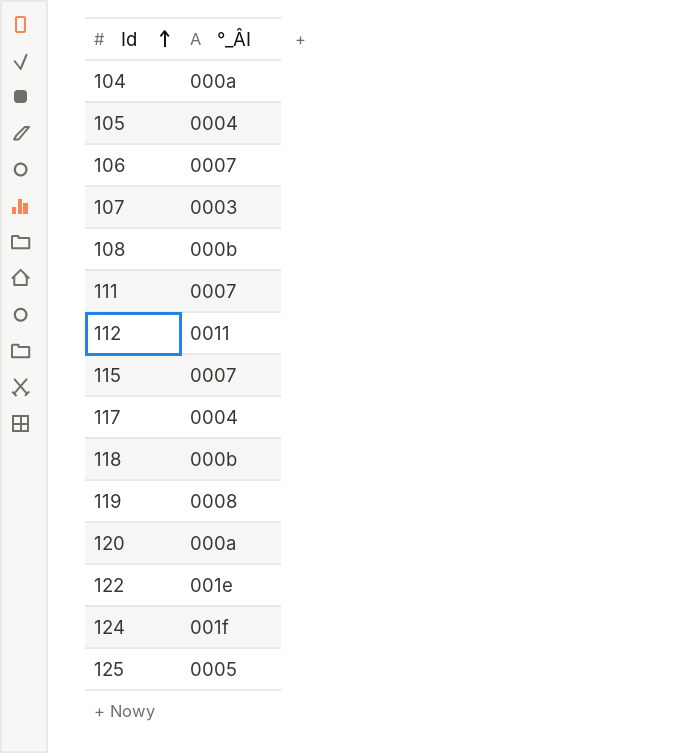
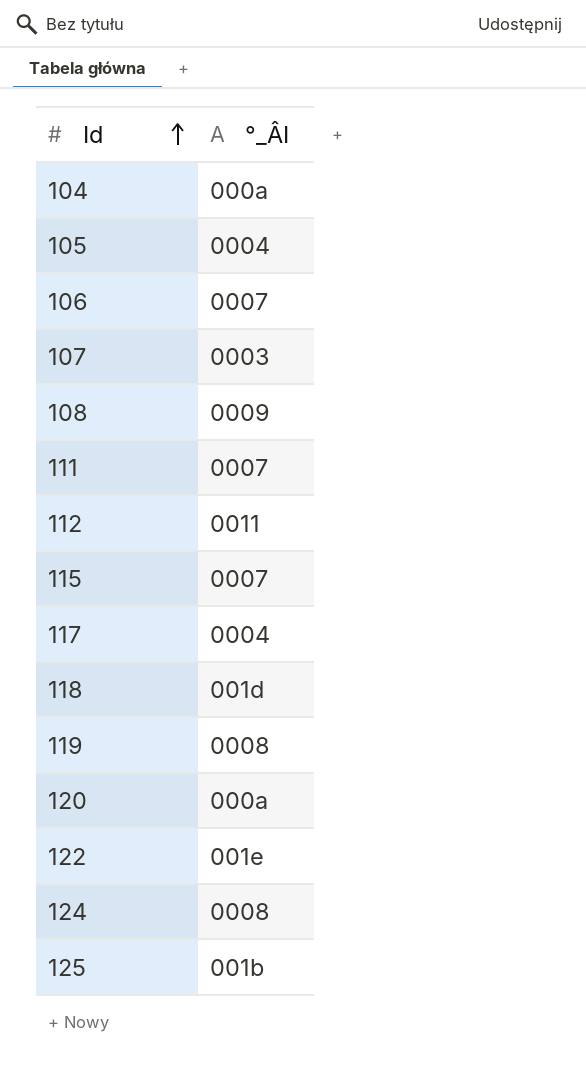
108 | °_ÂI: 000b -> 0009
118 | °_ÂI: 000b -> 001d
124 | °_ÂI: 001f -> 0008
125 | °_ÂI: 0005 -> 001b

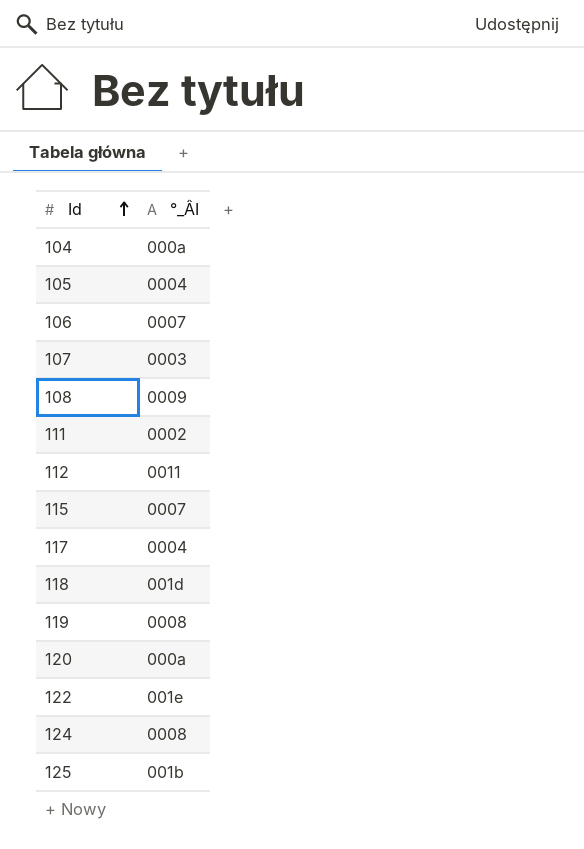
111 | °_ÂI: 0007 -> 0002

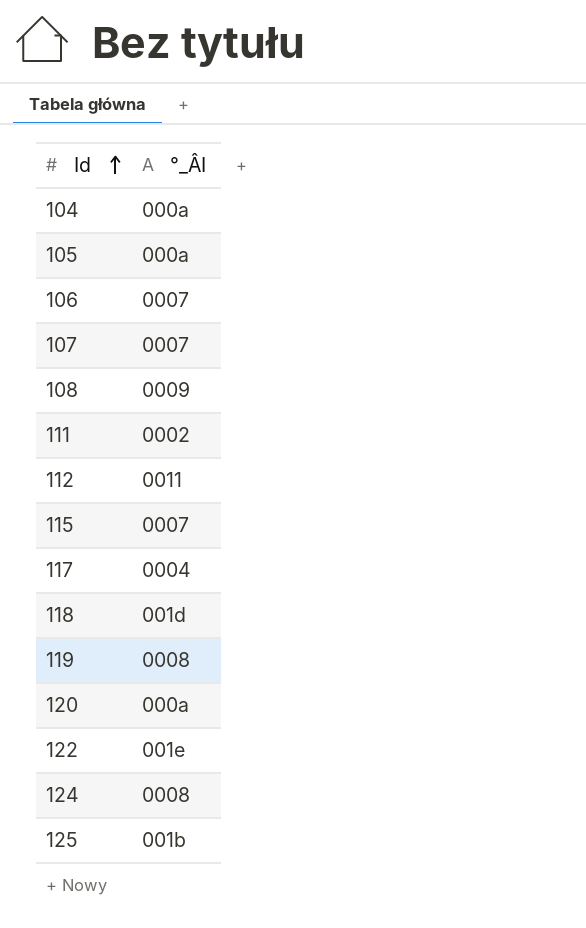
105 | °_ÂI: 0004 -> 000a
107 | °_ÂI: 0003 -> 0007

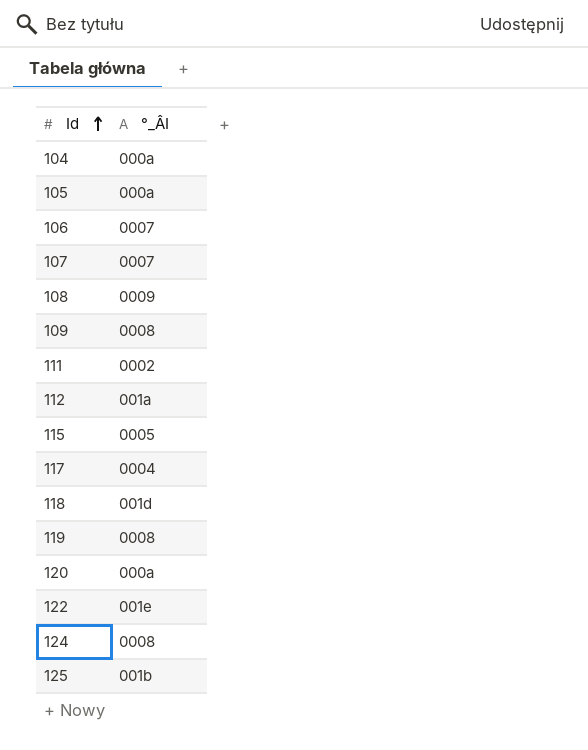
row 109: none -> 0008
112 | °_ÂI: 0011 -> 001a
115 | °_ÂI: 0007 -> 0005

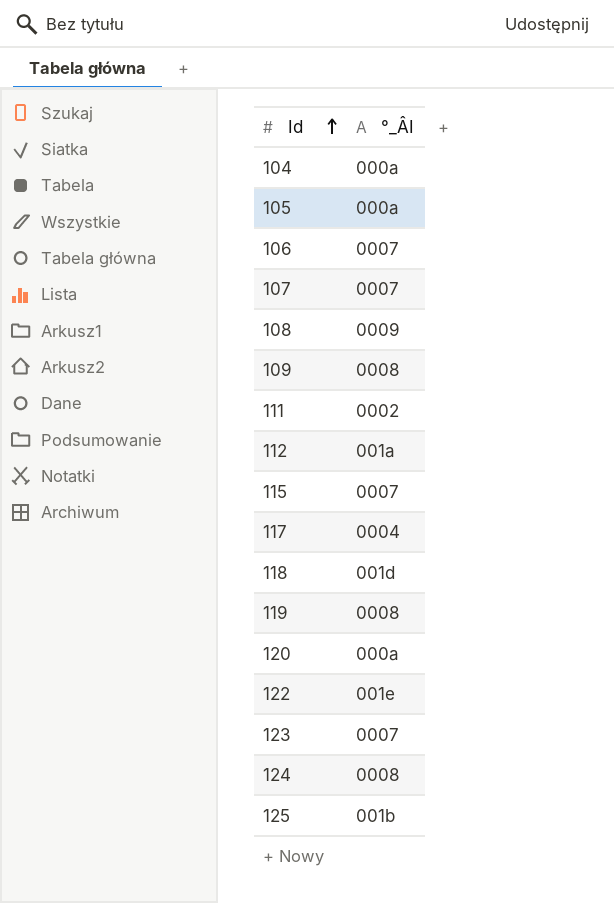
115 | °_ÂI: 0005 -> 0007
row 123: none -> 0007

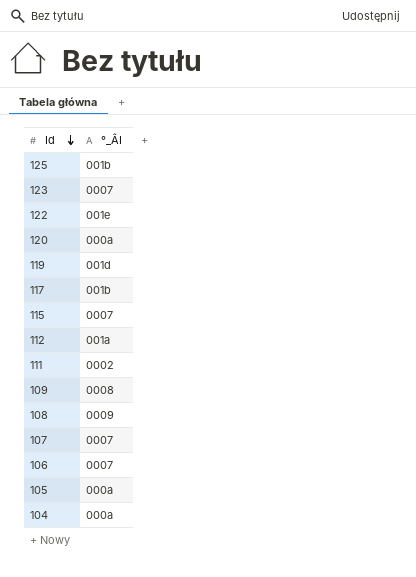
row order: Id ascending -> Id descending
row 118: 001d -> none
row 124: 0008 -> none
119 | °_ÂI: 0008 -> 001d
117 | °_ÂI: 0004 -> 001b

